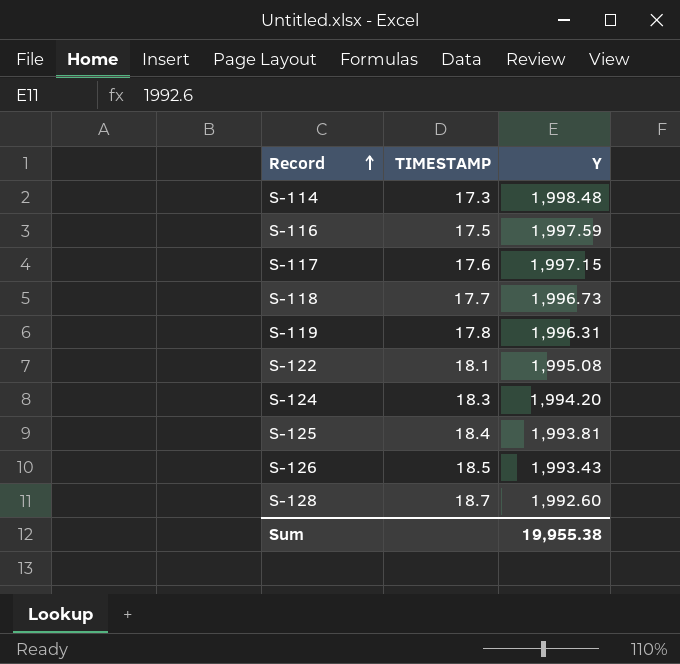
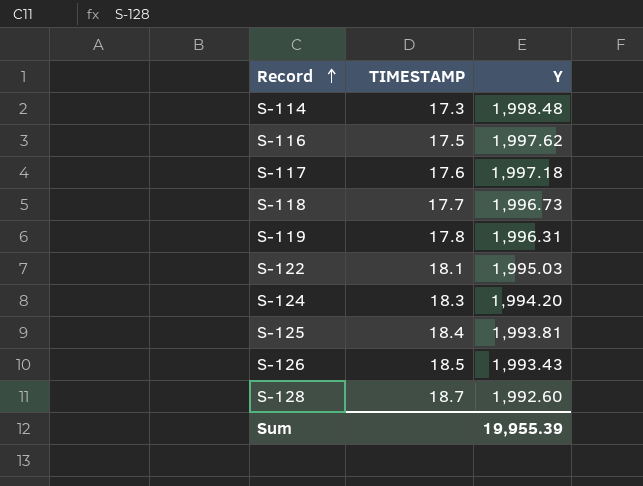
S-116 | Y: 1,997.59 -> 1,997.62
S-117 | Y: 1,997.15 -> 1,997.18
S-122 | Y: 1,995.08 -> 1,995.03
Sum | Y: 19,955.38 -> 19,955.39

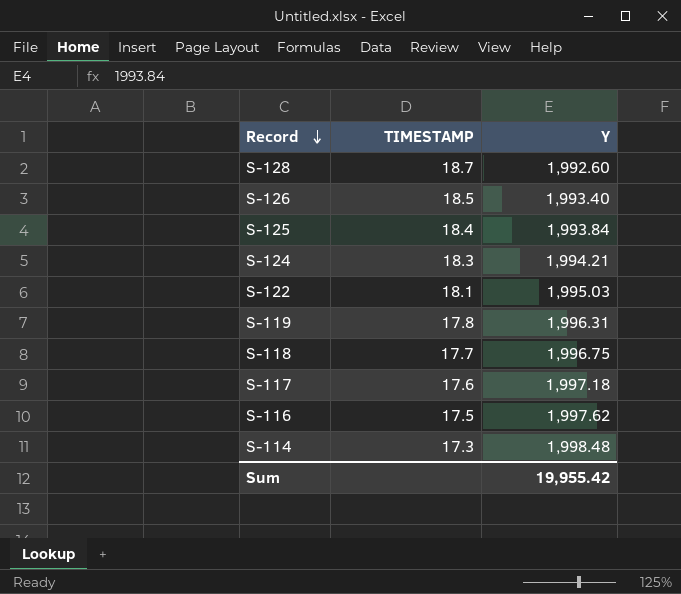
row order: Record ascending -> Record descending
S-126 | Y: 1,993.43 -> 1,993.40
S-125 | Y: 1,993.81 -> 1,993.84
S-124 | Y: 1,994.20 -> 1,994.21
S-118 | Y: 1,996.73 -> 1,996.75
Sum | Y: 19,955.39 -> 19,955.42

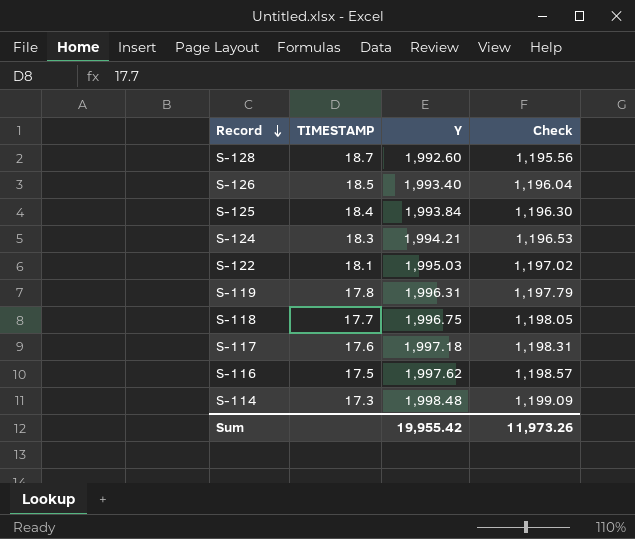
column Check | formula: none -> [Y] * 0.6

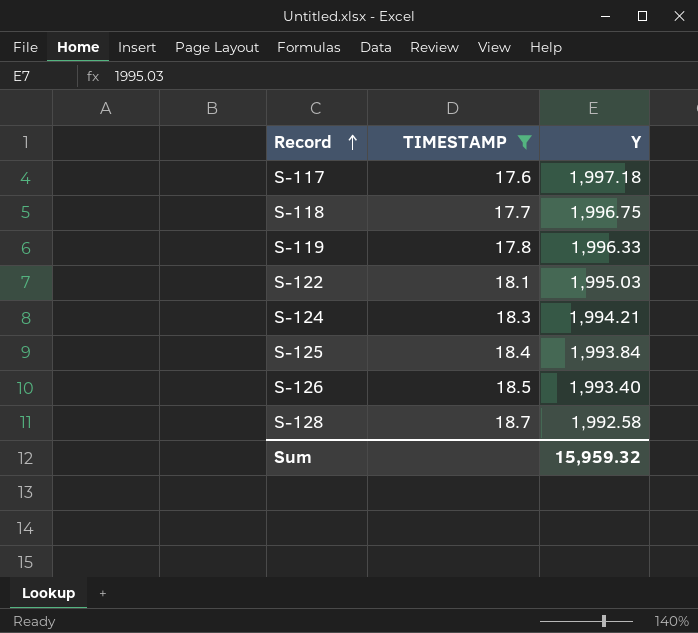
filter: none -> TIMESTAMP >= 17.6
row order: Record descending -> Record ascending
column Check | formula: [Y] * 0.6 -> none
S-119 | Y: 1,996.31 -> 1,996.33
S-128 | Y: 1,992.60 -> 1,992.58
Sum | Y: 19,955.42 -> 15,959.32

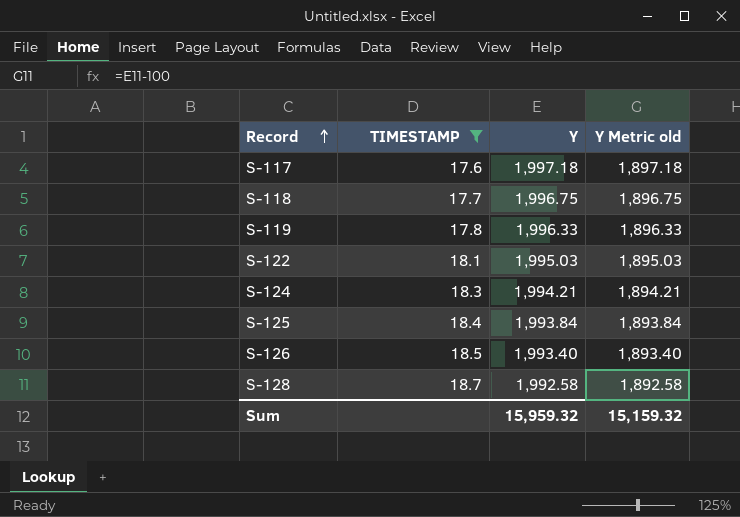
column Y Metric old | formula: none -> [Y] - 100

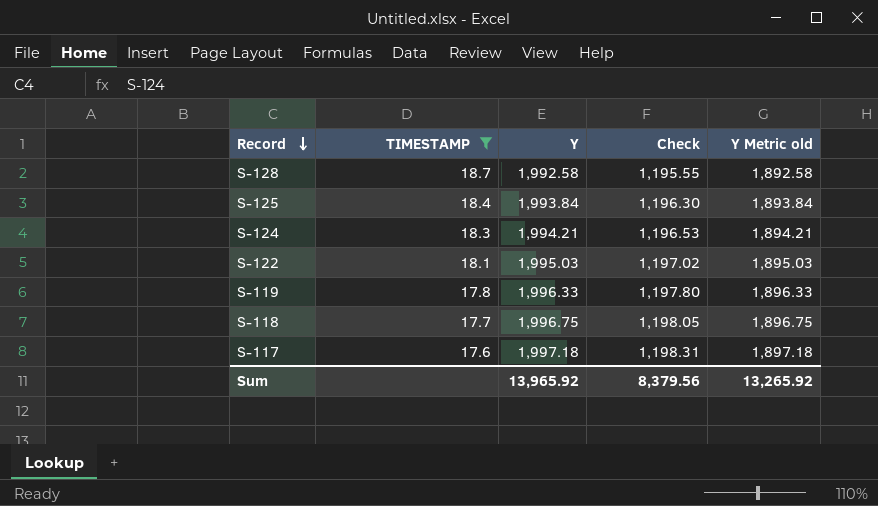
row order: Record ascending -> Record descending
column Check | formula: none -> [Y] * 0.6
row S-126: 18.5 | 1,993.40 | 1,893.40 -> none
Sum | Y: 15,959.32 -> 13,965.92
Sum | Y Metric old: 15,159.32 -> 13,265.92

